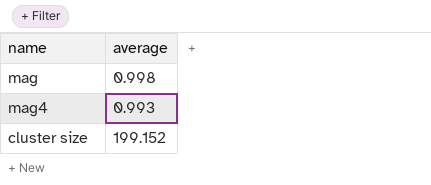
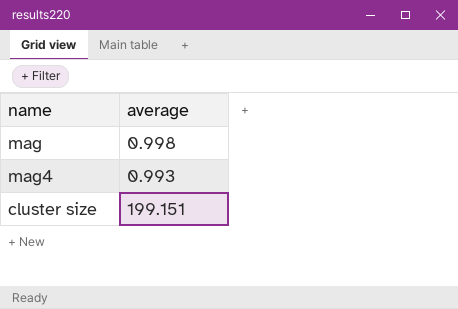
cluster size | average: 199.152 -> 199.151

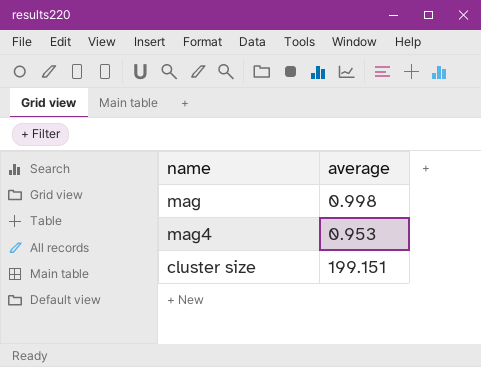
mag4 | average: 0.993 -> 0.953

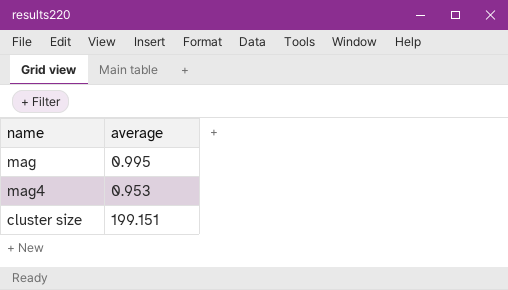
mag | average: 0.998 -> 0.995

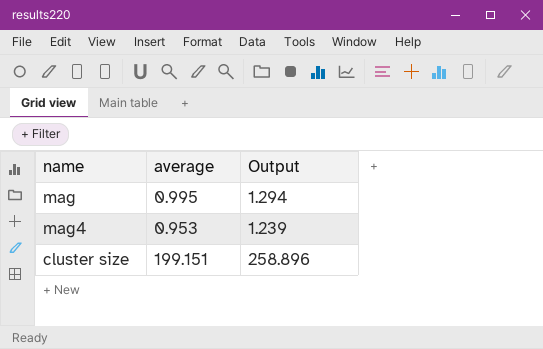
column Output | formula: none -> [average] * 1.3

